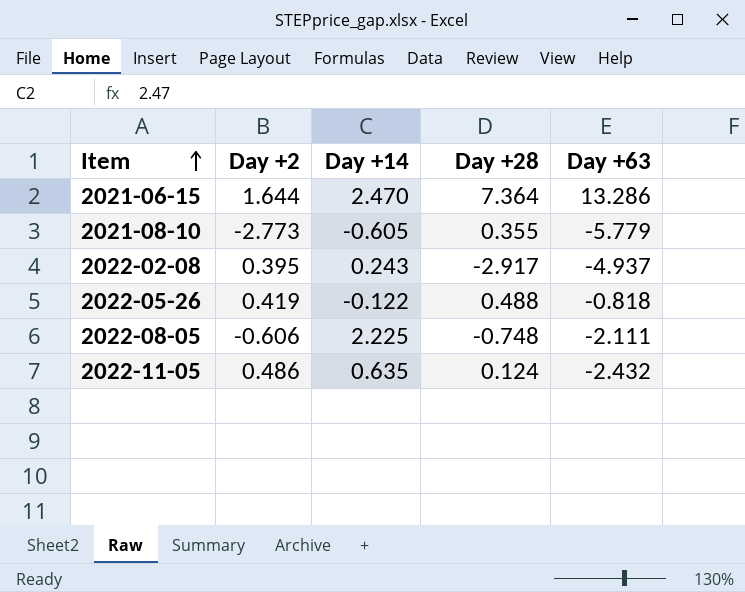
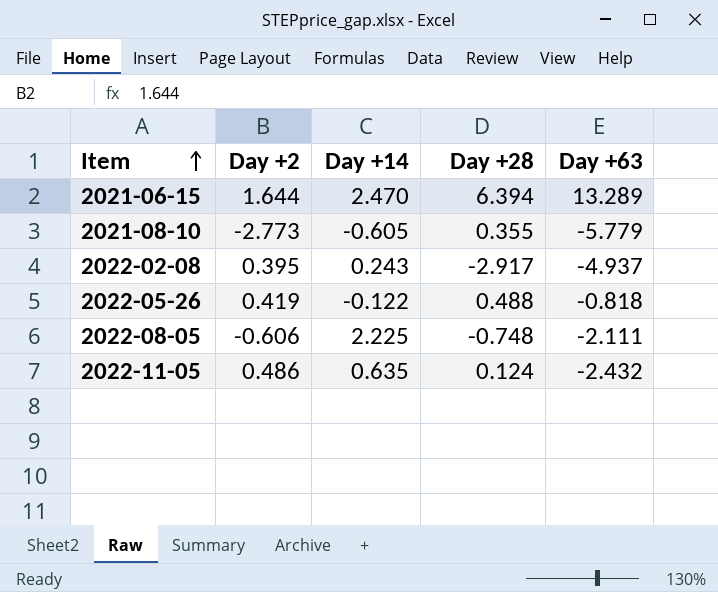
2021-06-15 | Day +28: 7.364 -> 6.394
2021-06-15 | Day +63: 13.286 -> 13.289

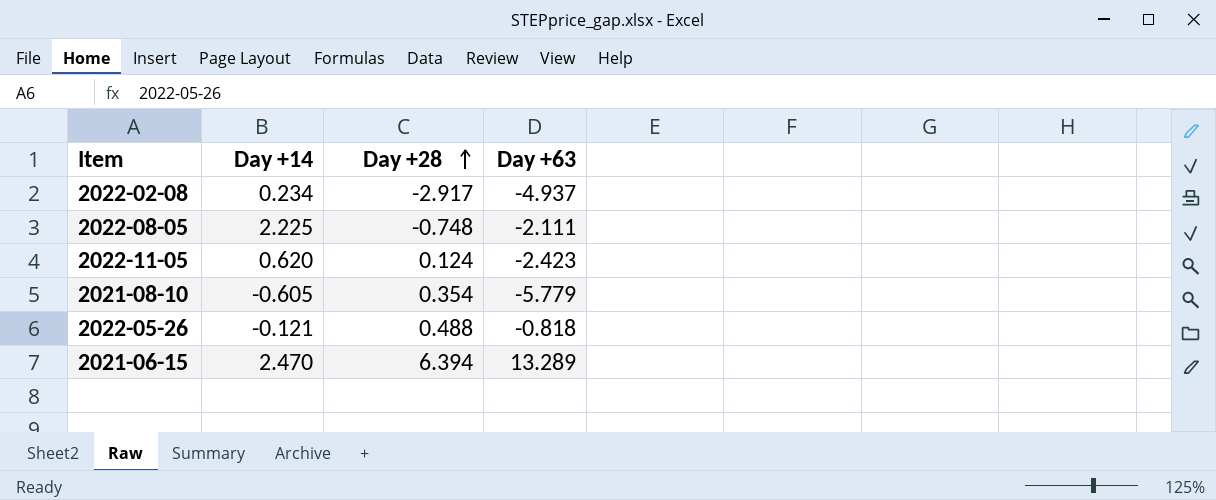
row order: Item ascending -> Day +28 ascending
column Day +2 | position: 2 -> none
2022-02-08 | Day +14: 0.243 -> 0.234
2022-11-05 | Day +14: 0.635 -> 0.620
2022-11-05 | Day +63: -2.432 -> -2.423
2021-08-10 | Day +28: 0.355 -> 0.354
2022-05-26 | Day +14: -0.122 -> -0.121

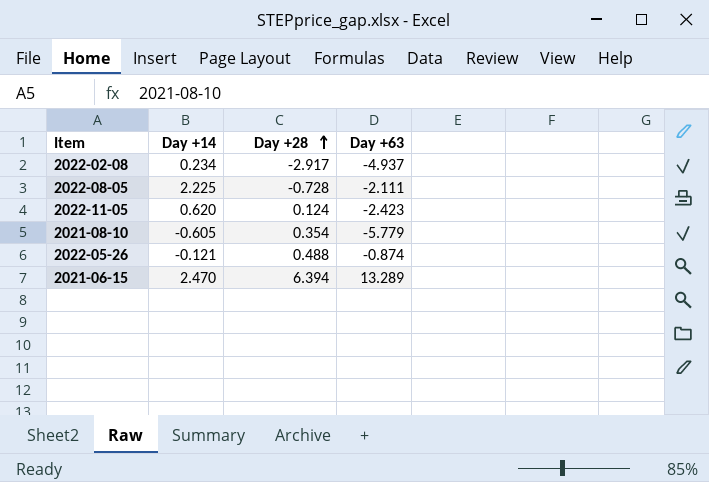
2022-08-05 | Day +28: -0.748 -> -0.728
2022-05-26 | Day +63: -0.818 -> -0.874

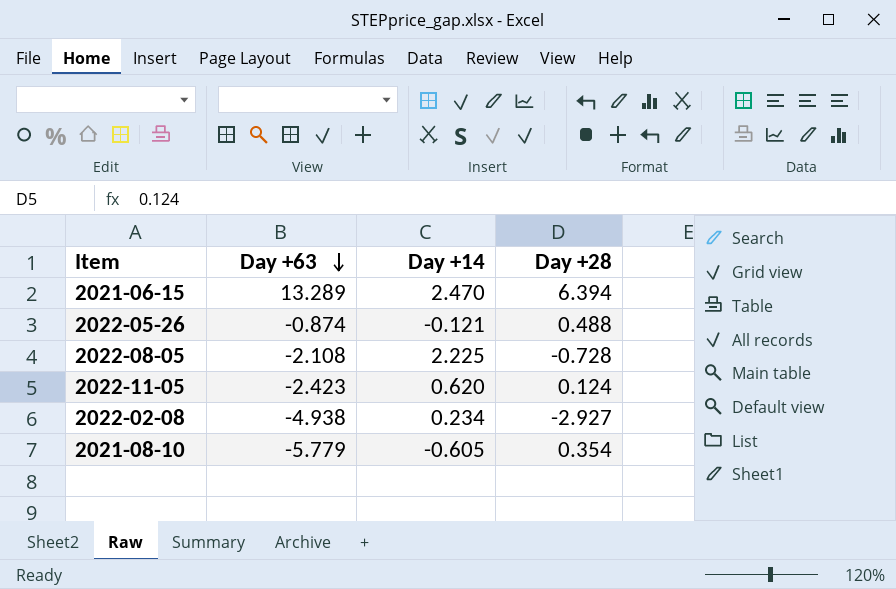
row order: Day +28 ascending -> Day +63 descending
column Day +63 | position: 4 -> 2
2022-08-05 | Day +63: -2.111 -> -2.108
2022-02-08 | Day +63: -4.937 -> -4.938
2022-02-08 | Day +28: -2.917 -> -2.927

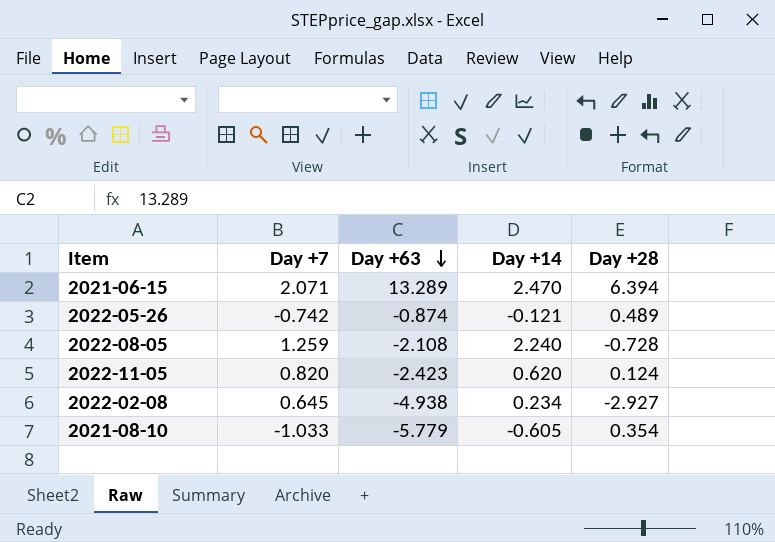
column Day +7 | position: none -> 2
2022-05-26 | Day +28: 0.488 -> 0.489
2022-08-05 | Day +14: 2.225 -> 2.240

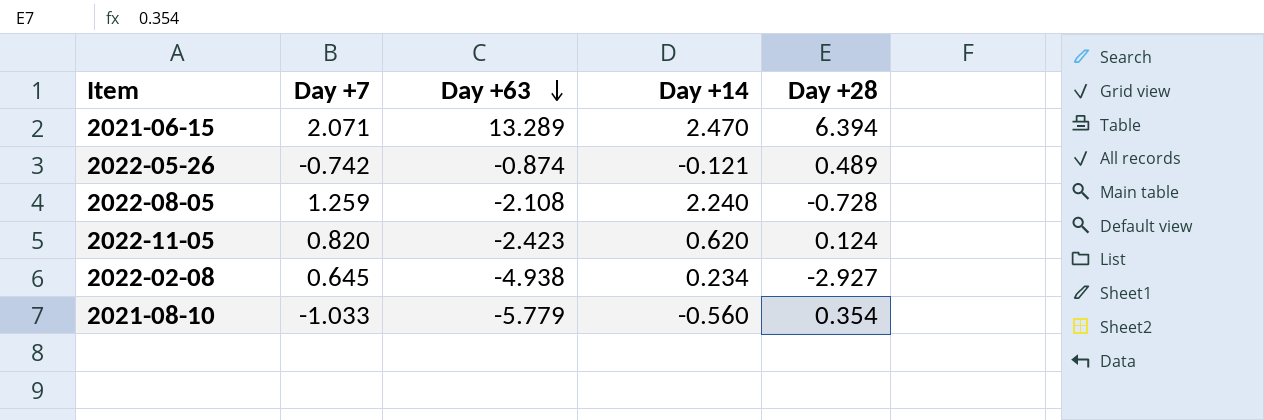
2021-08-10 | Day +14: -0.605 -> -0.560

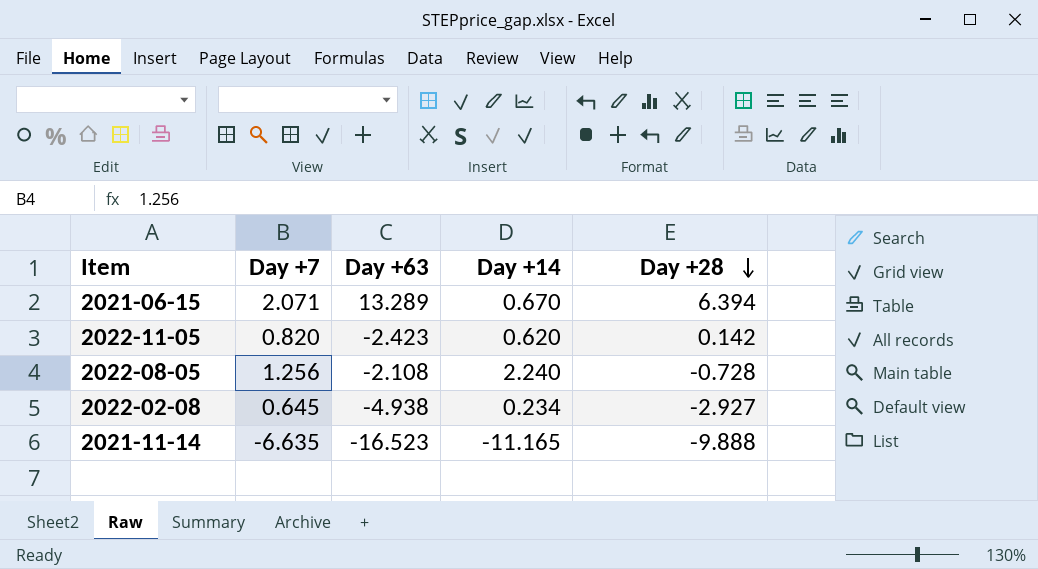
row order: Day +63 descending -> Day +28 descending
row 2022-05-26: -0.742 | -0.874 | -0.121 | 0.489 -> none
row 2021-08-10: -1.033 | -5.779 | -0.560 | 0.354 -> none
2021-06-15 | Day +14: 2.470 -> 0.670
2022-11-05 | Day +28: 0.124 -> 0.142
2022-08-05 | Day +7: 1.259 -> 1.256
row 2021-11-14: none -> -6.635 | -16.523 | -11.165 | -9.888

